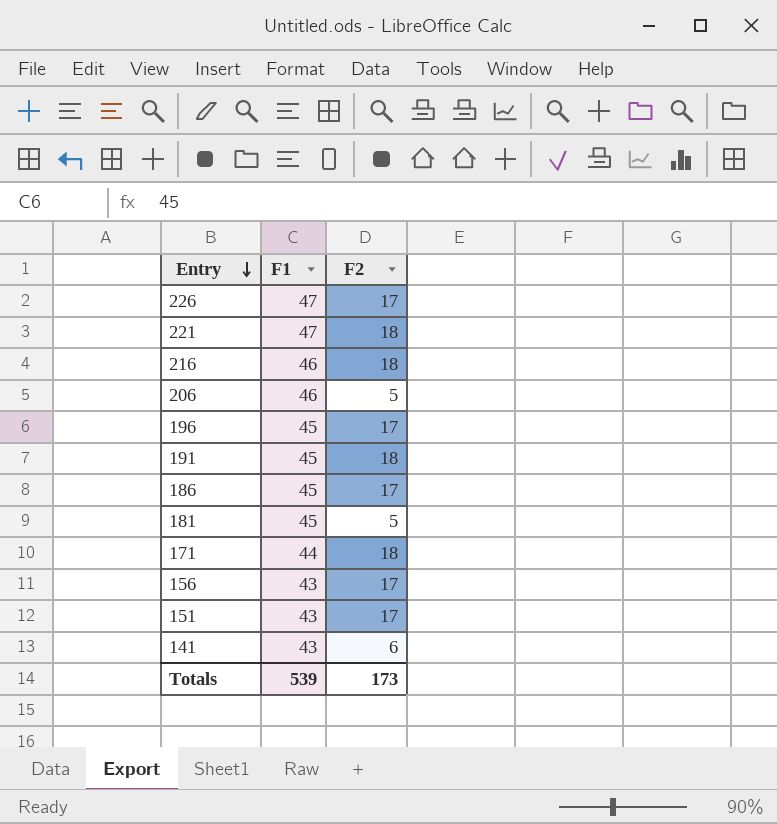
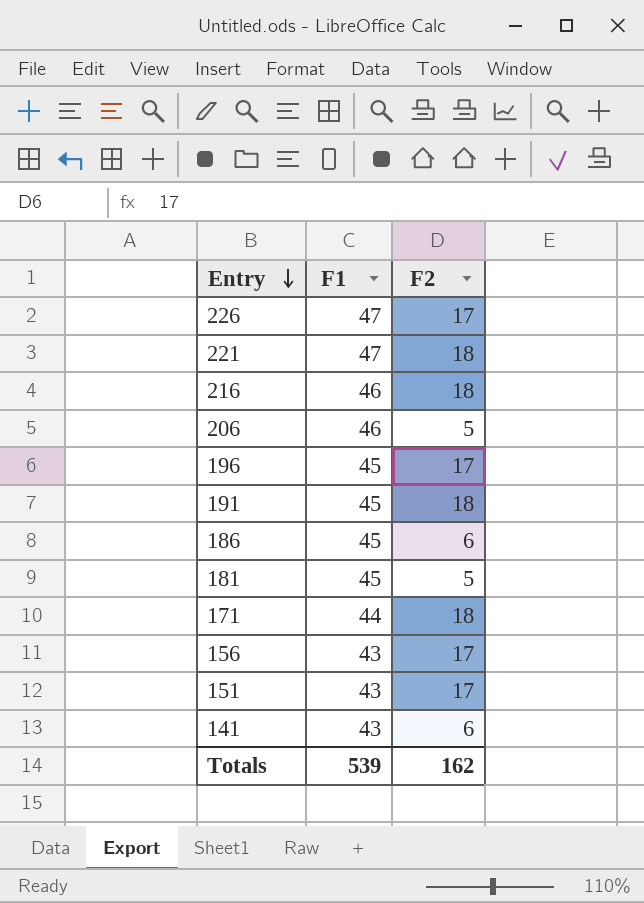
186 | F2: 17 -> 6
Totals | F2: 173 -> 162

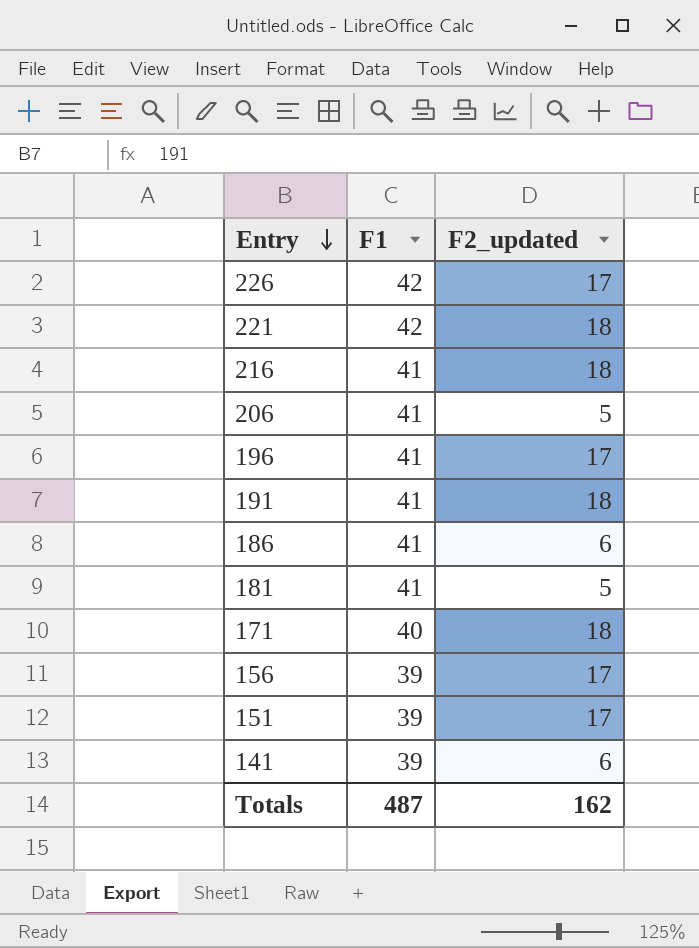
column name: F2 -> F2_updated
226 | F1: 47 -> 42
221 | F1: 47 -> 42
216 | F1: 46 -> 41
206 | F1: 46 -> 41
196 | F1: 45 -> 41
191 | F1: 45 -> 41
186 | F1: 45 -> 41
181 | F1: 45 -> 41
171 | F1: 44 -> 40
156 | F1: 43 -> 39
151 | F1: 43 -> 39
141 | F1: 43 -> 39
Totals | F1: 539 -> 487

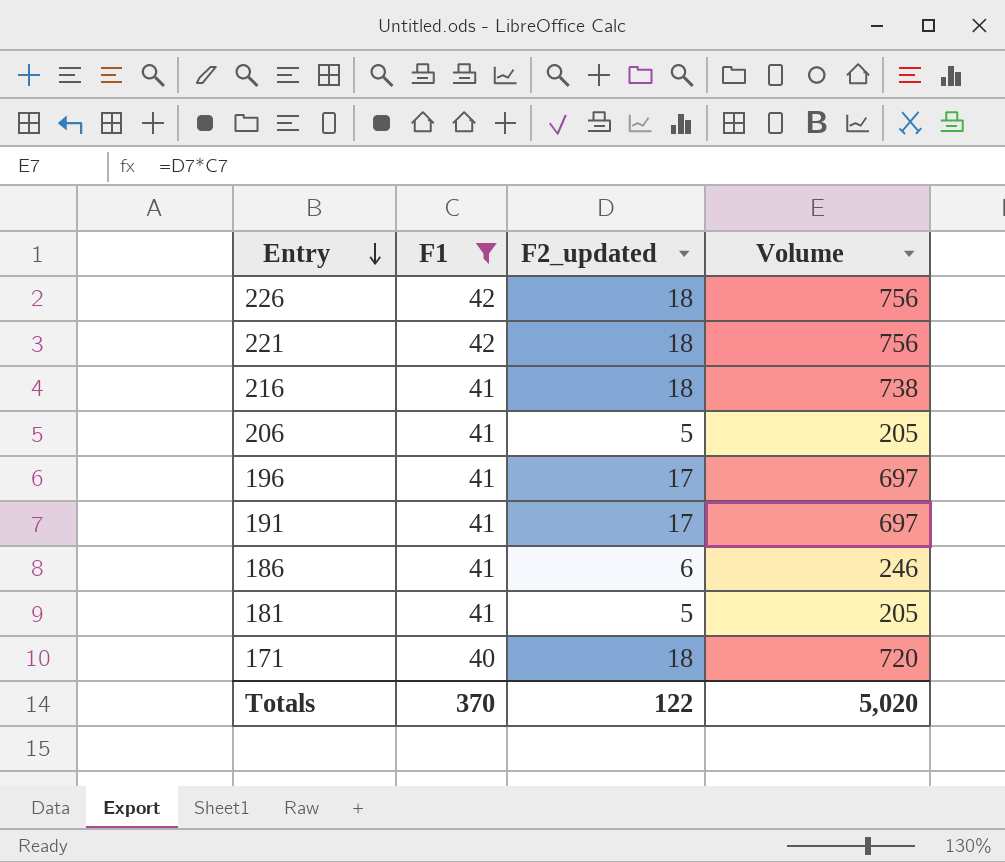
filter: none -> F1 != 39
column Volume | formula: none -> [F1] * [F2_updated]
226 | F2_updated: 17 -> 18
191 | F2_updated: 18 -> 17
Totals | F1: 487 -> 370
Totals | F2_updated: 162 -> 122

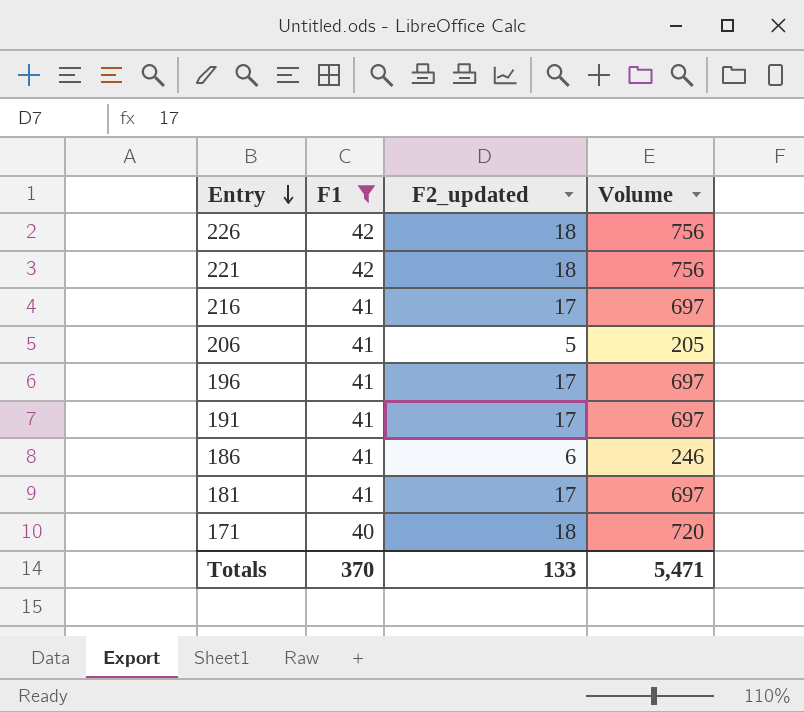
216 | F2_updated: 18 -> 17
216 | Volume: 738 -> 697
181 | F2_updated: 5 -> 17
181 | Volume: 205 -> 697
Totals | F2_updated: 122 -> 133
Totals | Volume: 5,020 -> 5,471

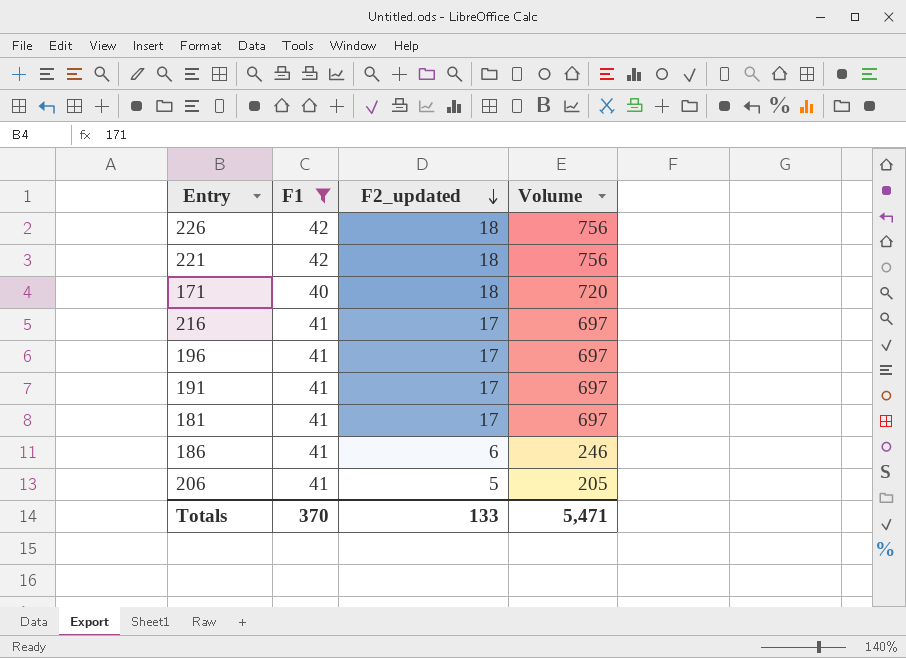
row order: Entry descending -> F2_updated descending

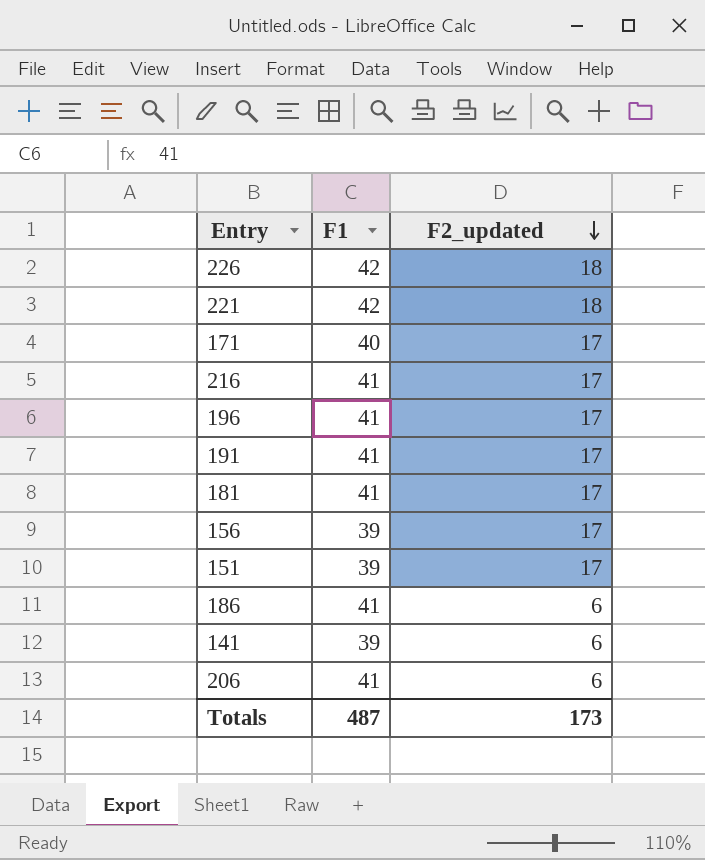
filter: F1 != 39 -> none
column Volume | formula: [F1] * [F2_updated] -> none
171 | F2_updated: 18 -> 17
206 | F2_updated: 5 -> 6
Totals | F1: 370 -> 487
Totals | F2_updated: 133 -> 173

